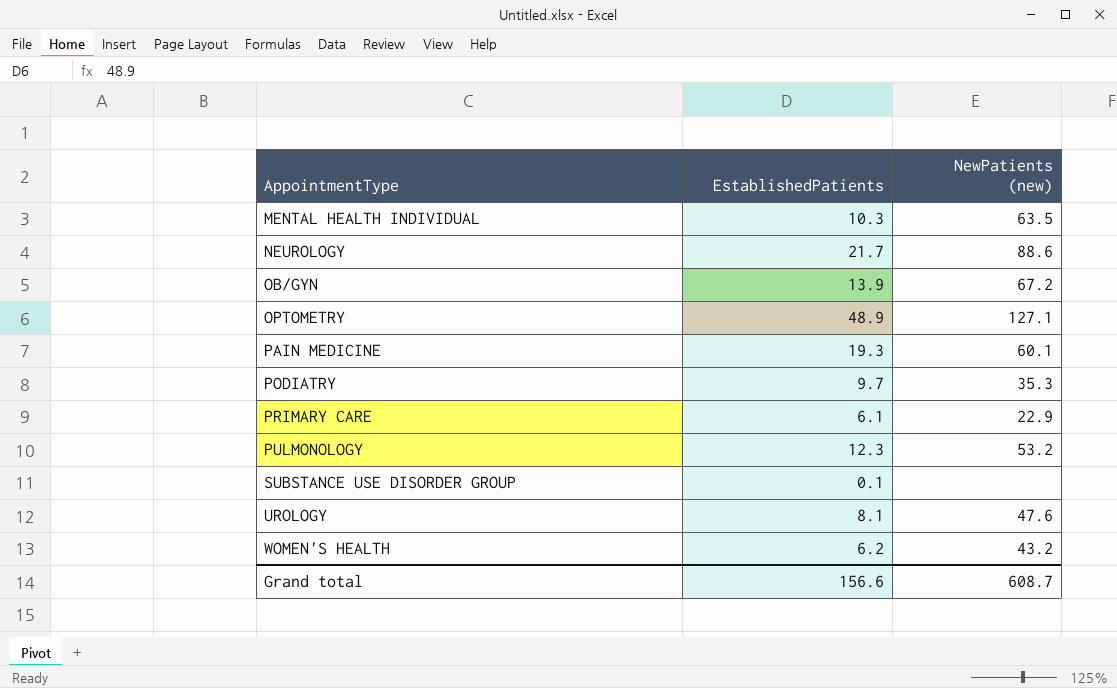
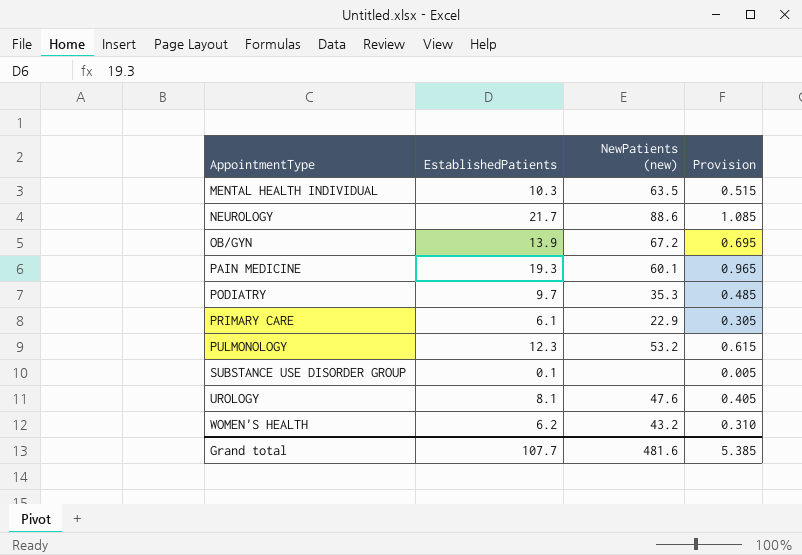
column Provision | formula: none -> [EstablishedPatients] * 0.05
row OPTOMETRY: 48.9 | 127.1 -> none
Grand total | EstablishedPatients: 156.6 -> 107.7
Grand total | NewPatients (new): 608.7 -> 481.6

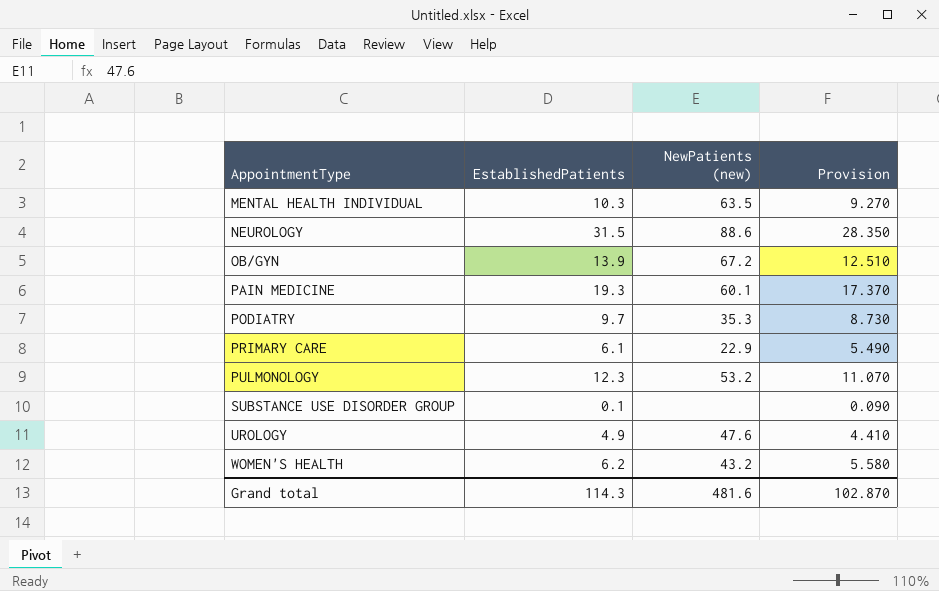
column Provision | formula: [EstablishedPatients] * 0.05 -> [EstablishedPatients] * 0.9
NEUROLOGY | EstablishedPatients: 21.7 -> 31.5
UROLOGY | EstablishedPatients: 8.1 -> 4.9
Grand total | EstablishedPatients: 107.7 -> 114.3
Grand total | Provision: 5.385 -> 102.870

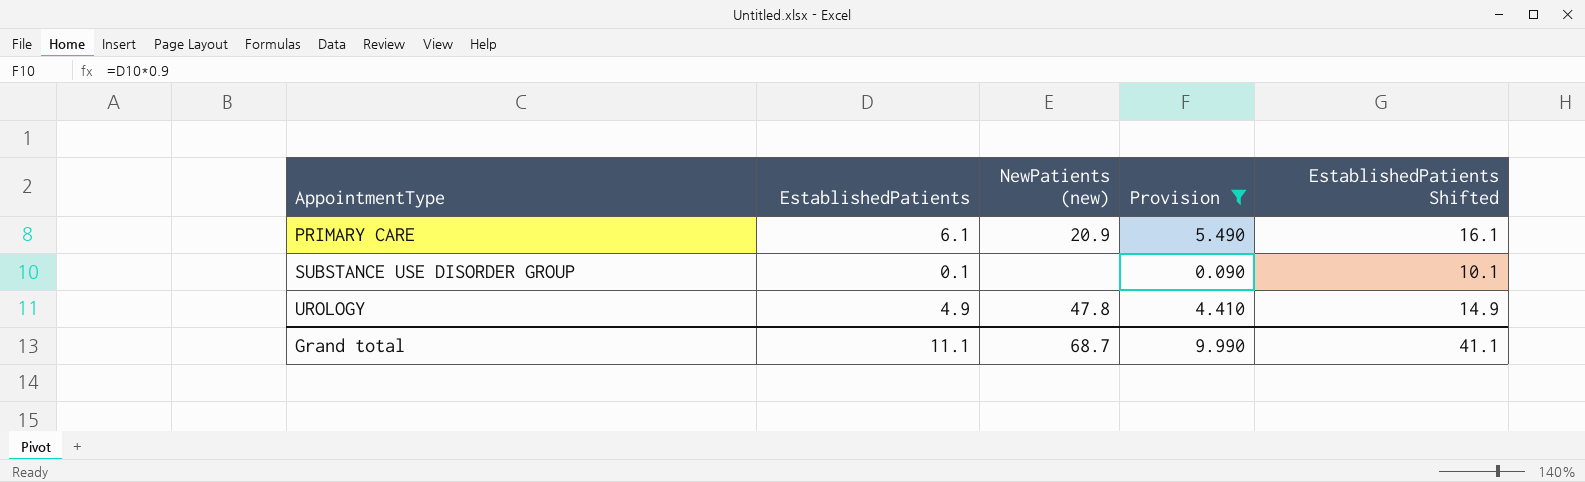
filter: none -> Provision <= 5.490
column EstablishedPatients Shifted | formula: none -> [EstablishedPatients] + 10
PRIMARY CARE | NewPatients (new): 22.9 -> 20.9
UROLOGY | NewPatients (new): 47.6 -> 47.8
Grand total | EstablishedPatients: 114.3 -> 11.1
Grand total | NewPatients (new): 481.6 -> 68.7
Grand total | Provision: 102.870 -> 9.990

